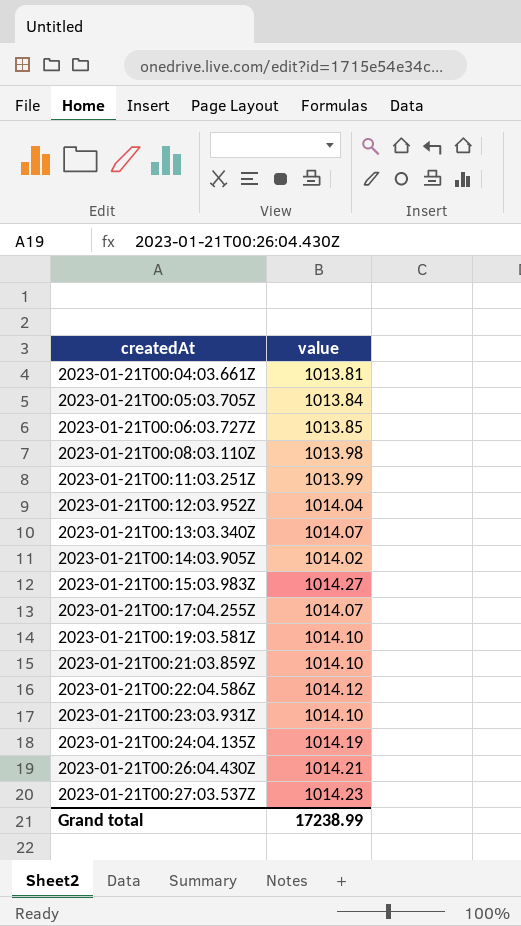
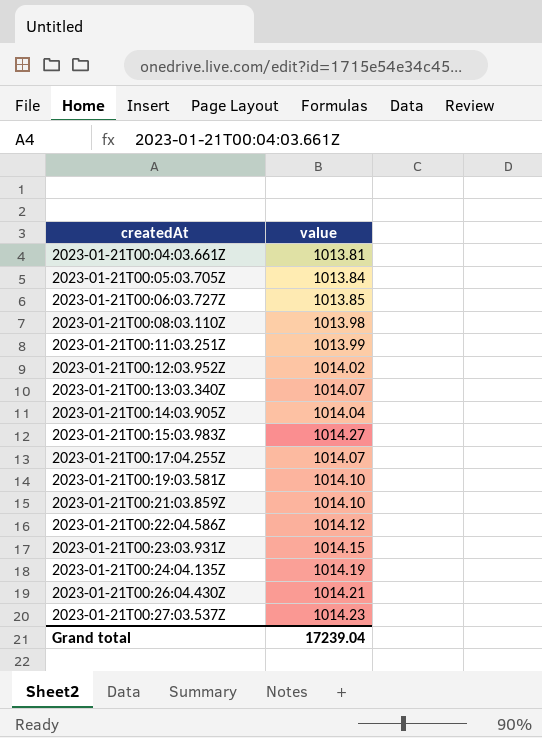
2023-01-21T00:12:03.952Z | value: 1014.04 -> 1014.02
2023-01-21T00:14:03.905Z | value: 1014.02 -> 1014.04
2023-01-21T00:23:03.931Z | value: 1014.10 -> 1014.15
Grand total | value: 17238.99 -> 17239.04

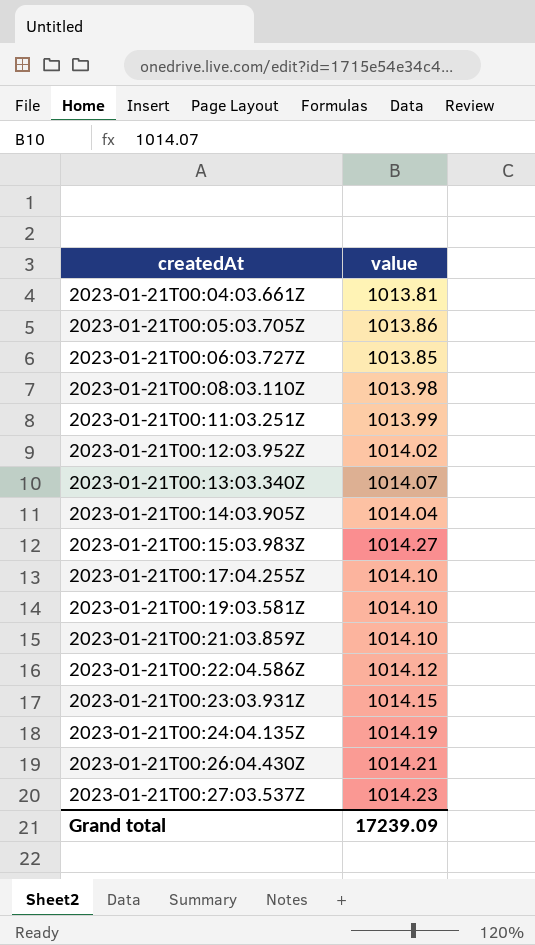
2023-01-21T00:05:03.705Z | value: 1013.84 -> 1013.86
2023-01-21T00:17:04.255Z | value: 1014.07 -> 1014.10
Grand total | value: 17239.04 -> 17239.09

